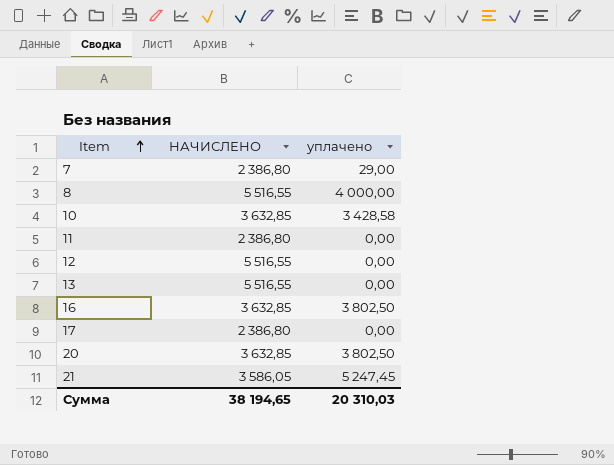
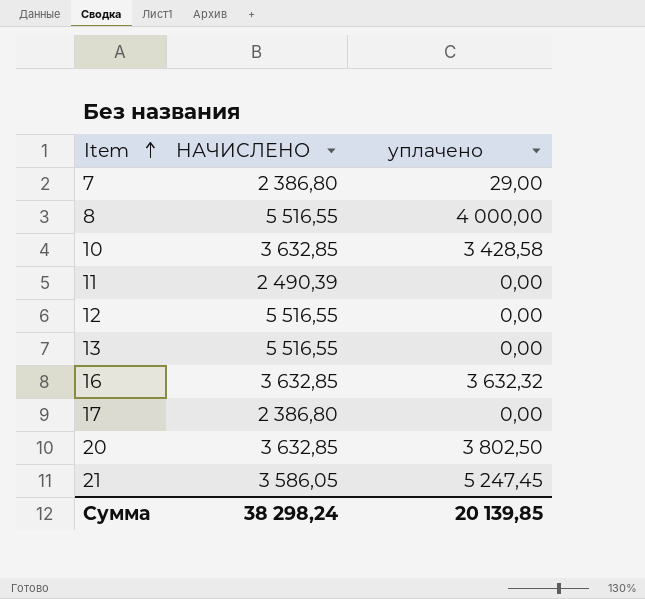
11 | НАЧИСЛЕНО: 2 386,80 -> 2 490,39
16 | уплачено: 3 802,50 -> 3 632,32
Сумма | НАЧИСЛЕНО: 38 194,65 -> 38 298,24
Сумма | уплачено: 20 310,03 -> 20 139,85

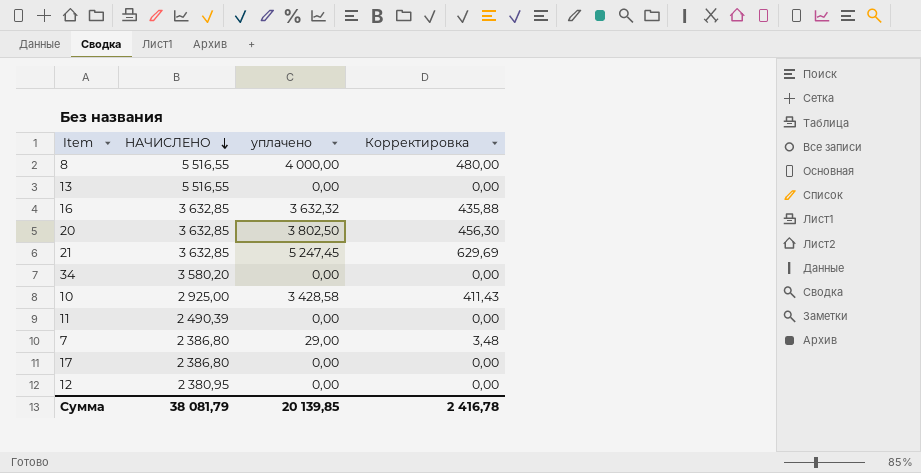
row order: Item ascending -> НАЧИСЛЕНО descending
column Корректировка | formula: none -> [уплачено] * 0,12
21 | НАЧИСЛЕНО: 3 586,05 -> 3 632,85
row 34: none -> 3 580,20 | 0,00 | 0,00
10 | НАЧИСЛЕНО: 3 632,85 -> 2 925,00
12 | НАЧИСЛЕНО: 5 516,55 -> 2 380,95
Сумма | НАЧИСЛЕНО: 38 298,24 -> 38 081,79

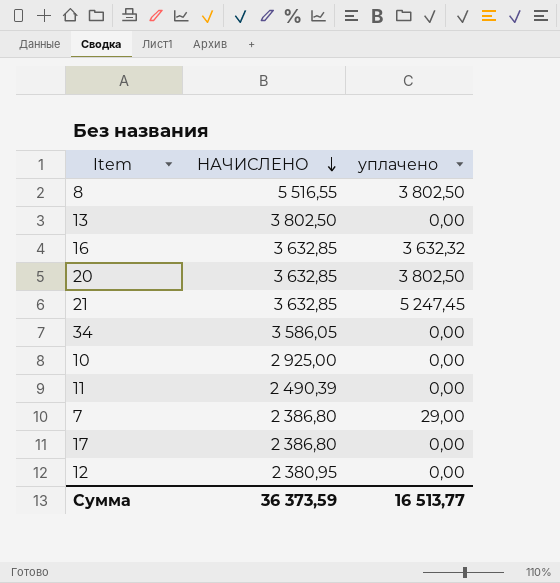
column Корректировка | formula: [уплачено] * 0,12 -> none
8 | уплачено: 4 000,00 -> 3 802,50
13 | НАЧИСЛЕНО: 5 516,55 -> 3 802,50
34 | НАЧИСЛЕНО: 3 580,20 -> 3 586,05
10 | уплачено: 3 428,58 -> 0,00
Сумма | НАЧИСЛЕНО: 38 081,79 -> 36 373,59
Сумма | уплачено: 20 139,85 -> 16 513,77

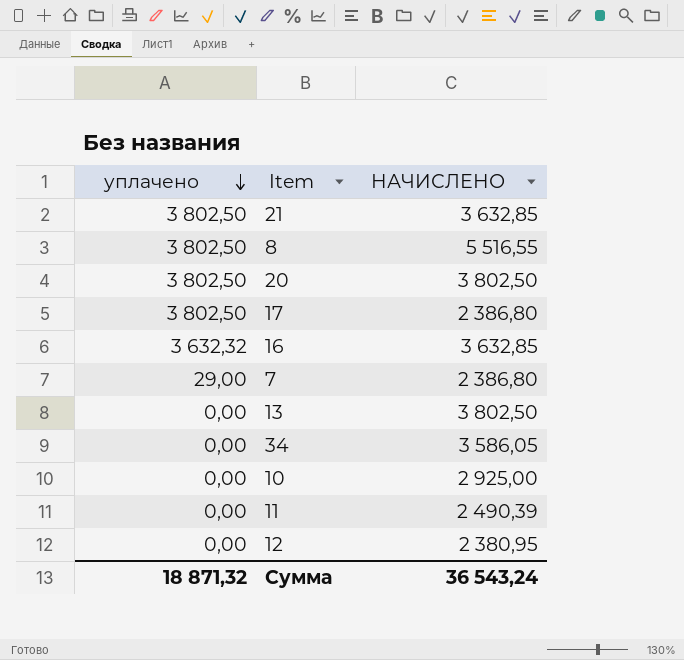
row order: НАЧИСЛЕНО descending -> уплачено descending
column уплачено | position: 3 -> 1
21 | уплачено: 5 247,45 -> 3 802,50
20 | НАЧИСЛЕНО: 3 632,85 -> 3 802,50
17 | уплачено: 0,00 -> 3 802,50
Сумма | уплачено: 16 513,77 -> 18 871,32
Сумма | НАЧИСЛЕНО: 36 373,59 -> 36 543,24

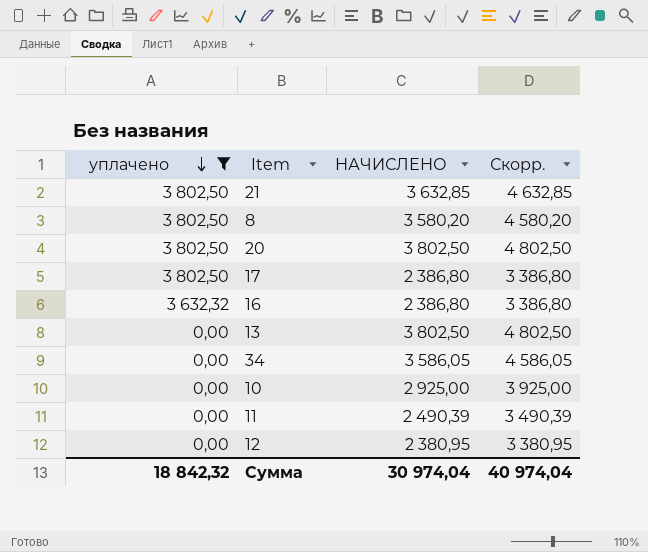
filter: none -> уплачено != 29,00
column Скорр. | formula: none -> [НАЧИСЛЕНО] + 1000
8 | НАЧИСЛЕНО: 5 516,55 -> 3 580,20
16 | НАЧИСЛЕНО: 3 632,85 -> 2 386,80
Сумма | уплачено: 18 871,32 -> 18 842,32
Сумма | НАЧИСЛЕНО: 36 543,24 -> 30 974,04

